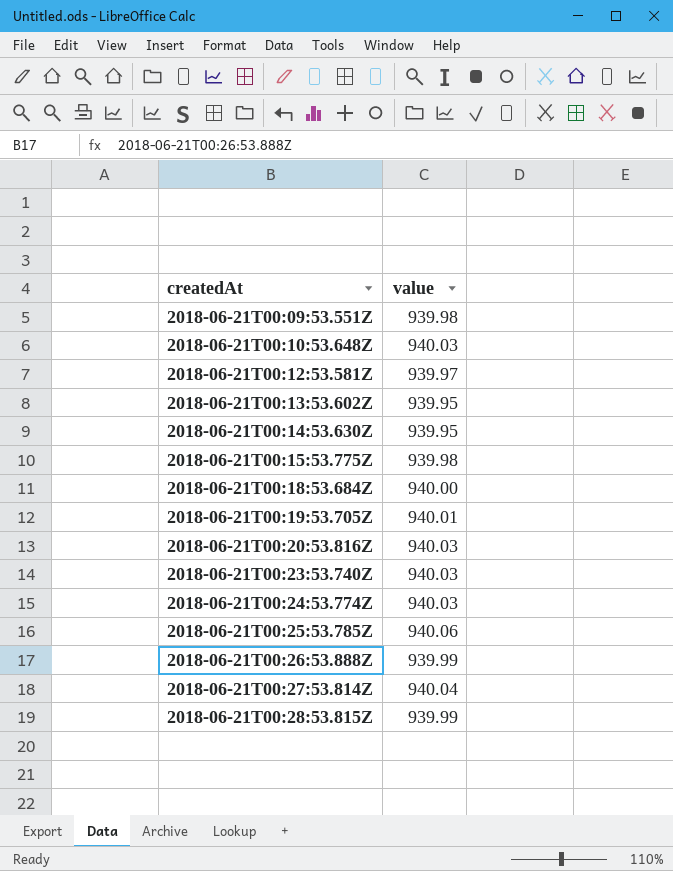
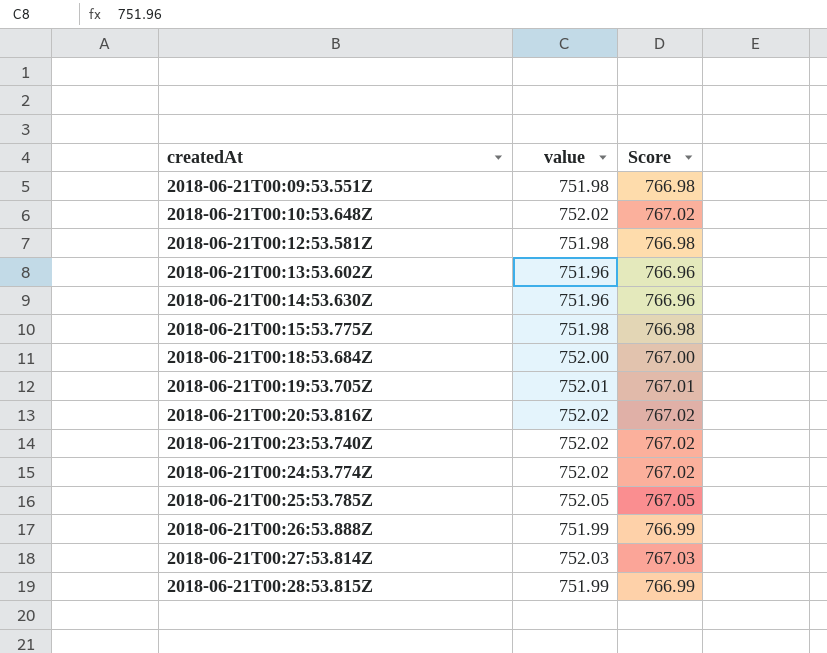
column Score | formula: none -> [value] + 15
2018-06-21T00:09:53.551Z | value: 939.98 -> 751.98
2018-06-21T00:10:53.648Z | value: 940.03 -> 752.02
2018-06-21T00:12:53.581Z | value: 939.97 -> 751.98
2018-06-21T00:13:53.602Z | value: 939.95 -> 751.96
2018-06-21T00:14:53.630Z | value: 939.95 -> 751.96
2018-06-21T00:15:53.775Z | value: 939.98 -> 751.98
2018-06-21T00:18:53.684Z | value: 940.00 -> 752.00
2018-06-21T00:19:53.705Z | value: 940.01 -> 752.01
2018-06-21T00:20:53.816Z | value: 940.03 -> 752.02
2018-06-21T00:23:53.740Z | value: 940.03 -> 752.02
2018-06-21T00:24:53.774Z | value: 940.03 -> 752.02
2018-06-21T00:25:53.785Z | value: 940.06 -> 752.05
2018-06-21T00:26:53.888Z | value: 939.99 -> 751.99
2018-06-21T00:27:53.814Z | value: 940.04 -> 752.03
2018-06-21T00:28:53.815Z | value: 939.99 -> 751.99

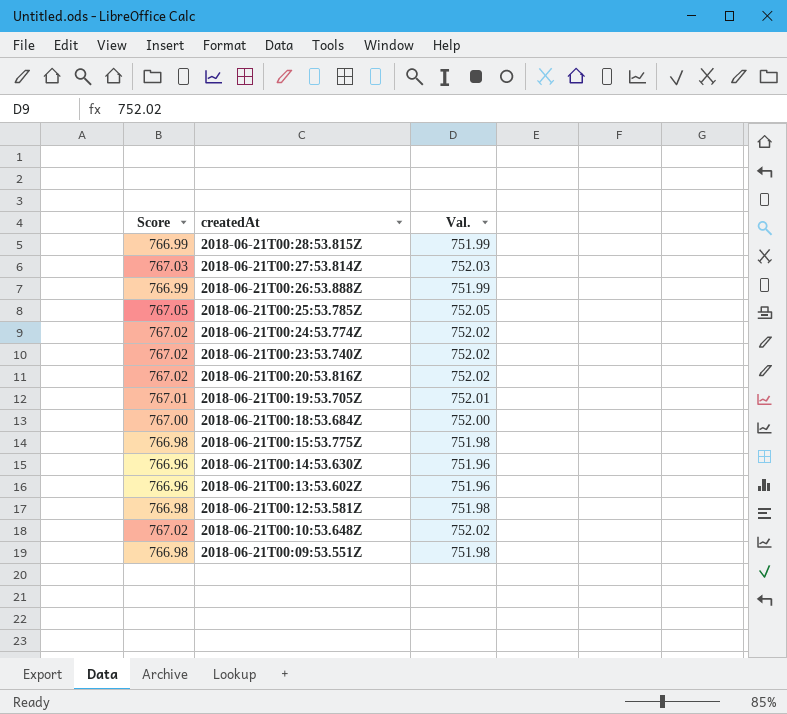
row order: createdAt ascending -> createdAt descending
column Score | position: 3 -> 1
column name: value -> Val.

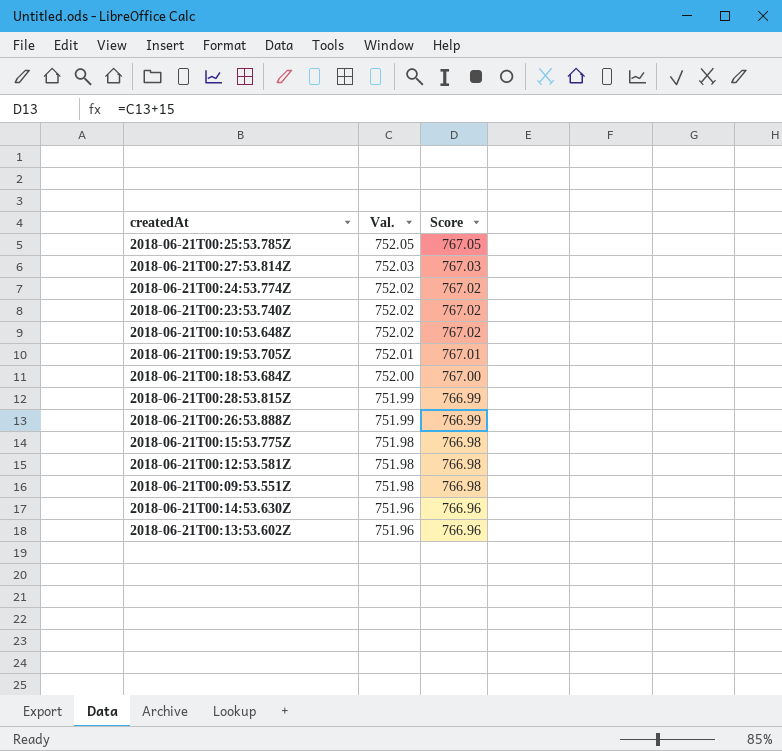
row order: createdAt descending -> Val. descending
column Score | position: 1 -> 3
row 2018-06-21T00:20:53.816Z: 767.02 | 752.02 -> none

